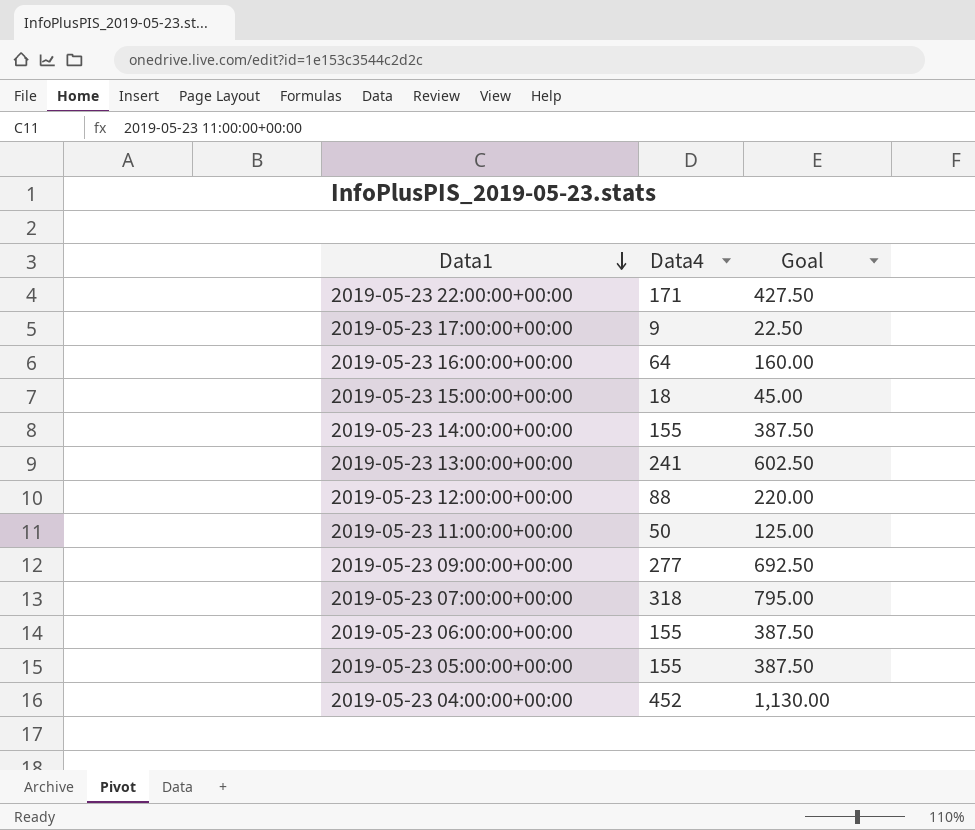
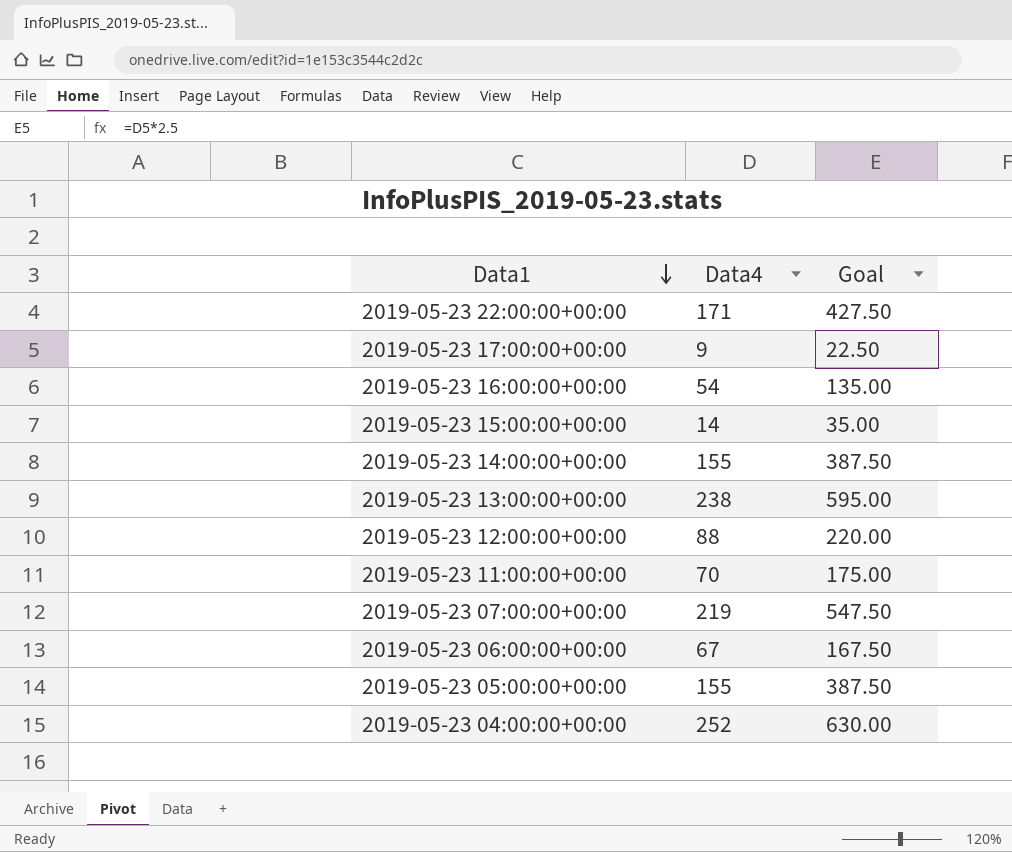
row 2019-05-23 09:00:00+00:00: 277 | 692.50 -> none
2019-05-23 16:00:00+00:00 | Data4: 64 -> 54
2019-05-23 16:00:00+00:00 | Goal: 160.00 -> 135.00
2019-05-23 15:00:00+00:00 | Data4: 18 -> 14
2019-05-23 15:00:00+00:00 | Goal: 45.00 -> 35.00
2019-05-23 13:00:00+00:00 | Data4: 241 -> 238
2019-05-23 13:00:00+00:00 | Goal: 602.50 -> 595.00
2019-05-23 11:00:00+00:00 | Data4: 50 -> 70
2019-05-23 11:00:00+00:00 | Goal: 125.00 -> 175.00
2019-05-23 07:00:00+00:00 | Data4: 318 -> 219
2019-05-23 07:00:00+00:00 | Goal: 795.00 -> 547.50
2019-05-23 06:00:00+00:00 | Data4: 155 -> 67
2019-05-23 06:00:00+00:00 | Goal: 387.50 -> 167.50
2019-05-23 04:00:00+00:00 | Data4: 452 -> 252
2019-05-23 04:00:00+00:00 | Goal: 1,130.00 -> 630.00

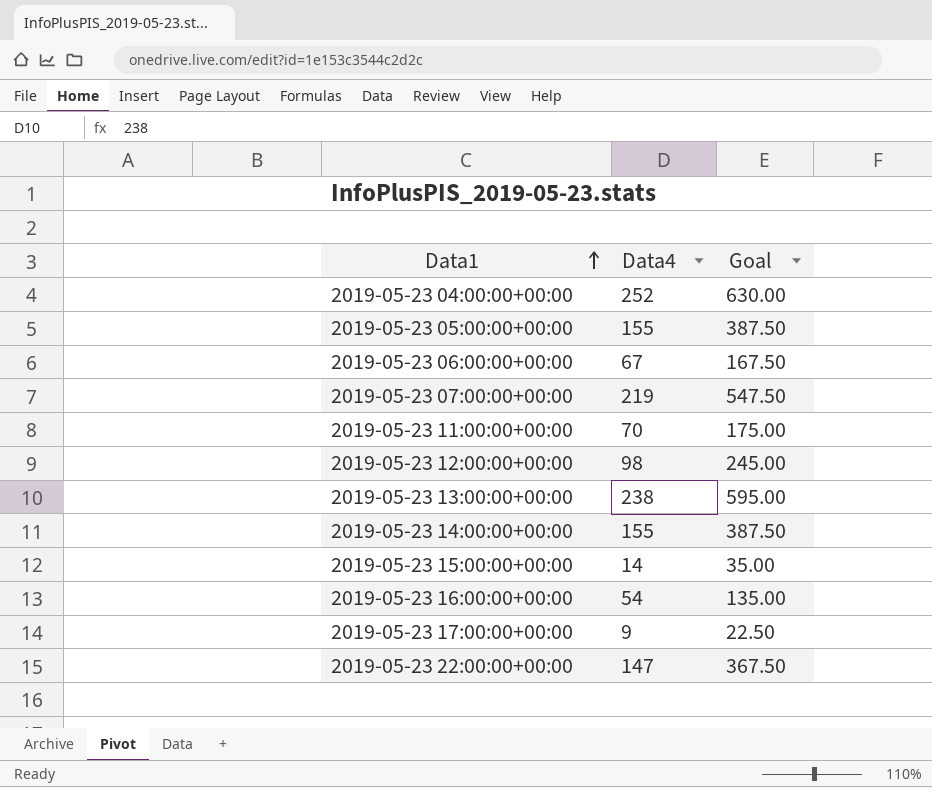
row order: Data1 descending -> Data1 ascending
2019-05-23 12:00:00+00:00 | Data4: 88 -> 98
2019-05-23 12:00:00+00:00 | Goal: 220.00 -> 245.00
2019-05-23 22:00:00+00:00 | Data4: 171 -> 147
2019-05-23 22:00:00+00:00 | Goal: 427.50 -> 367.50

